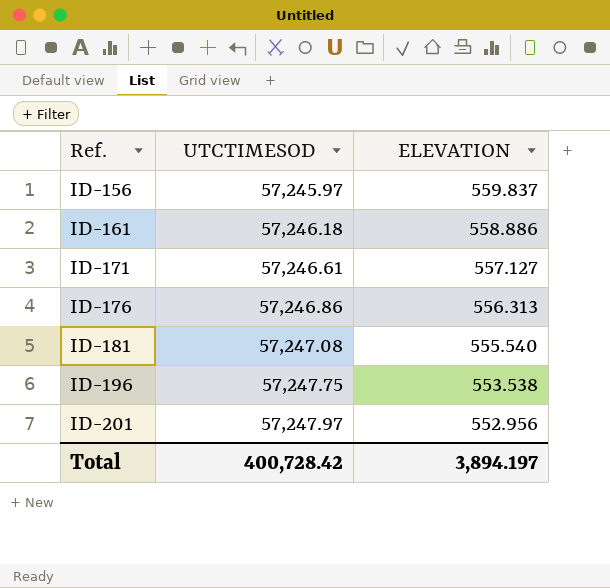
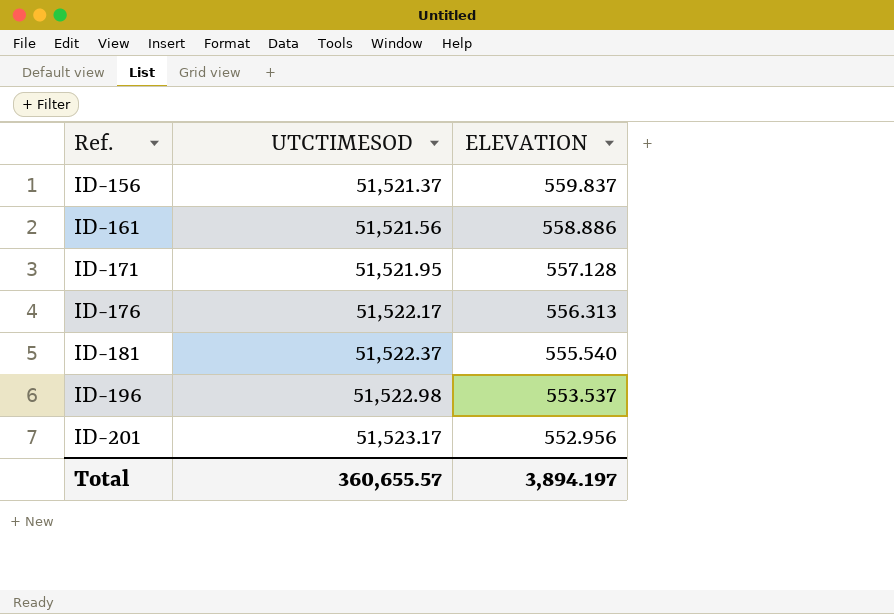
ID-156 | UTCTIMESOD: 57,245.97 -> 51,521.37
ID-161 | UTCTIMESOD: 57,246.18 -> 51,521.56
ID-171 | UTCTIMESOD: 57,246.61 -> 51,521.95
ID-171 | ELEVATION: 557.127 -> 557.128
ID-176 | UTCTIMESOD: 57,246.86 -> 51,522.17
ID-181 | UTCTIMESOD: 57,247.08 -> 51,522.37
ID-196 | UTCTIMESOD: 57,247.75 -> 51,522.98
ID-196 | ELEVATION: 553.538 -> 553.537
ID-201 | UTCTIMESOD: 57,247.97 -> 51,523.17
Total | UTCTIMESOD: 400,728.42 -> 360,655.57

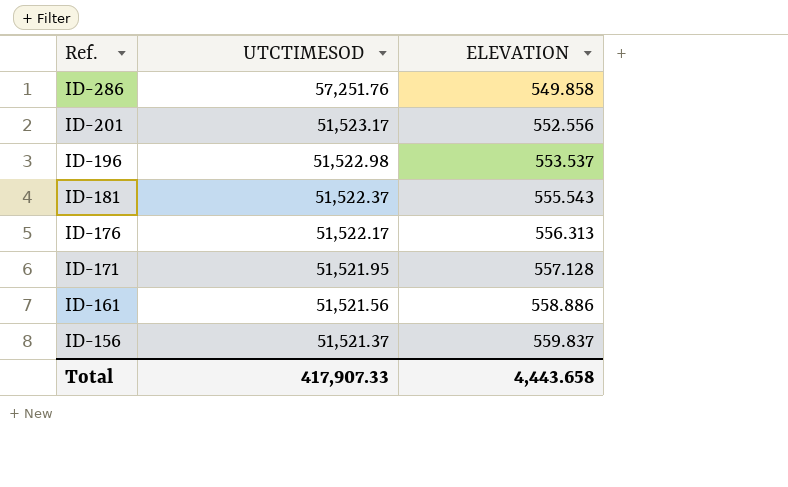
row order: Ref. ascending -> Ref. descending
row ID-286: none -> 57,251.76 | 549.858
ID-201 | ELEVATION: 552.956 -> 552.556
ID-181 | ELEVATION: 555.540 -> 555.543
Total | UTCTIMESOD: 360,655.57 -> 417,907.33
Total | ELEVATION: 3,894.197 -> 4,443.658

